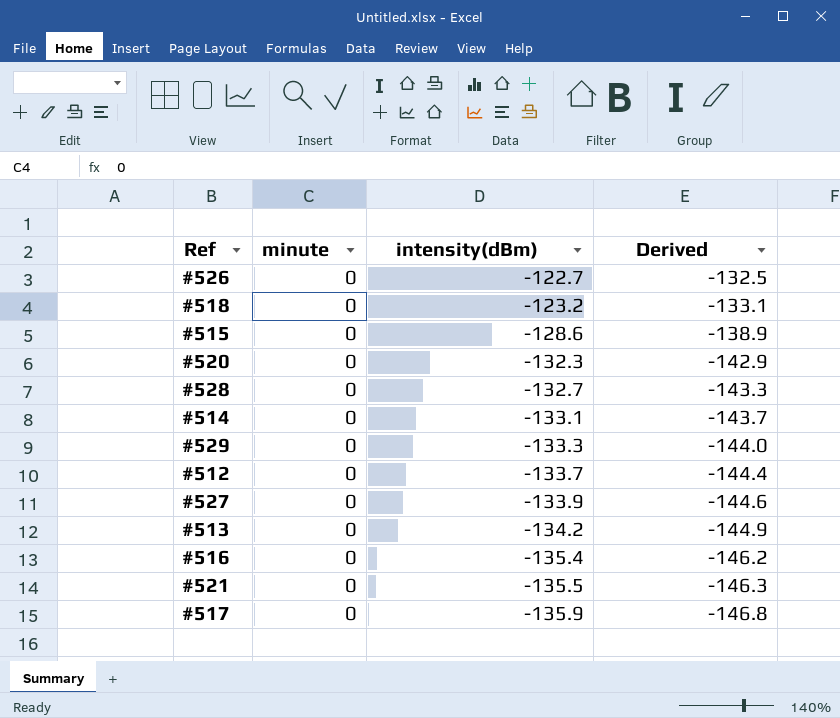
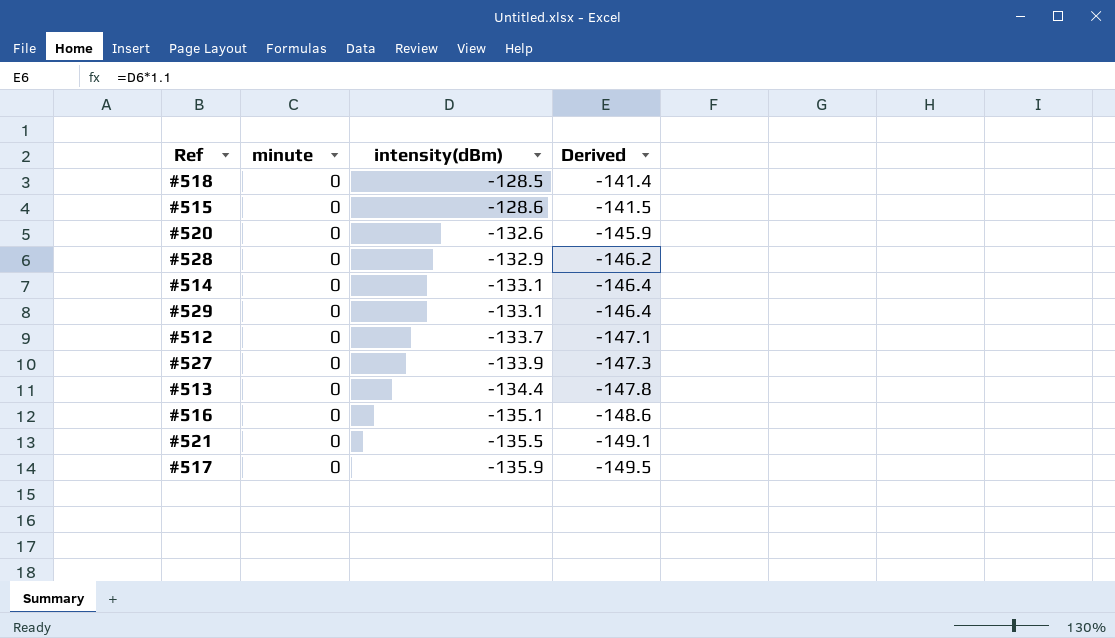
column Derived | formula: [intensity(dBm)] * 1.08 -> [intensity(dBm)] * 1.1
row #526: 0 | -122.7 | -132.5 -> none
#518 | intensity(dBm): -123.2 -> -128.5
#520 | intensity(dBm): -132.3 -> -132.6
#528 | intensity(dBm): -132.7 -> -132.9
#529 | intensity(dBm): -133.3 -> -133.1
#513 | intensity(dBm): -134.2 -> -134.4
#516 | intensity(dBm): -135.4 -> -135.1

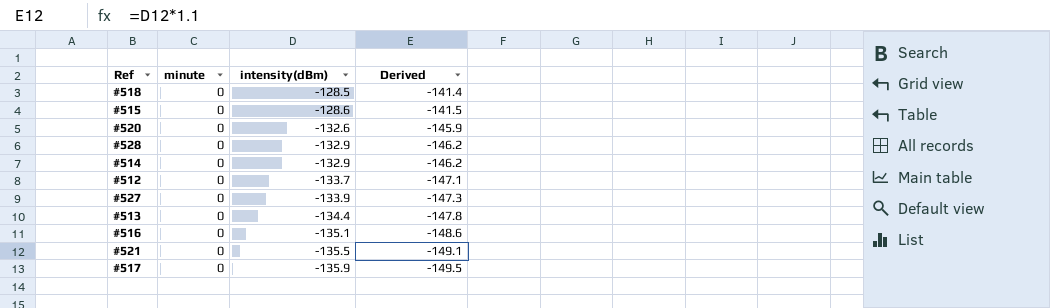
row #529: 0 | -133.1 | -146.4 -> none
#514 | intensity(dBm): -133.1 -> -132.9
#514 | Derived: -146.4 -> -146.2

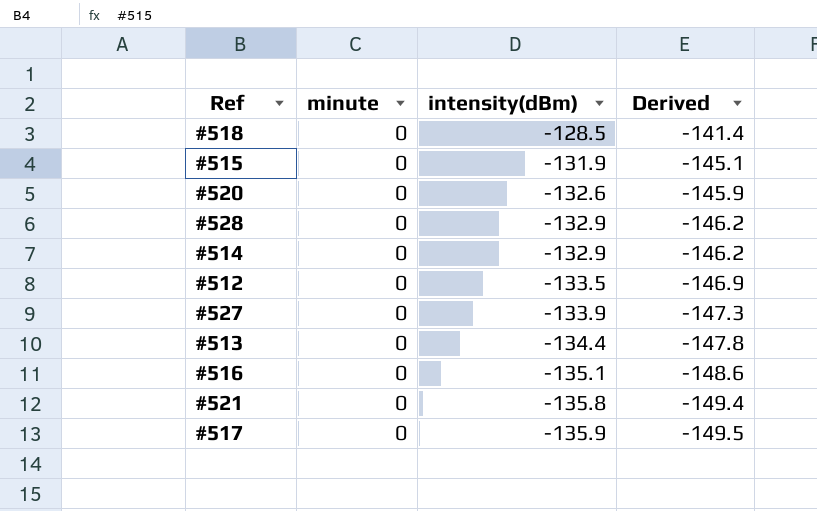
#515 | intensity(dBm): -128.6 -> -131.9
#515 | Derived: -141.5 -> -145.1
#512 | intensity(dBm): -133.7 -> -133.5
#512 | Derived: -147.1 -> -146.9
#521 | intensity(dBm): -135.5 -> -135.8
#521 | Derived: -149.1 -> -149.4

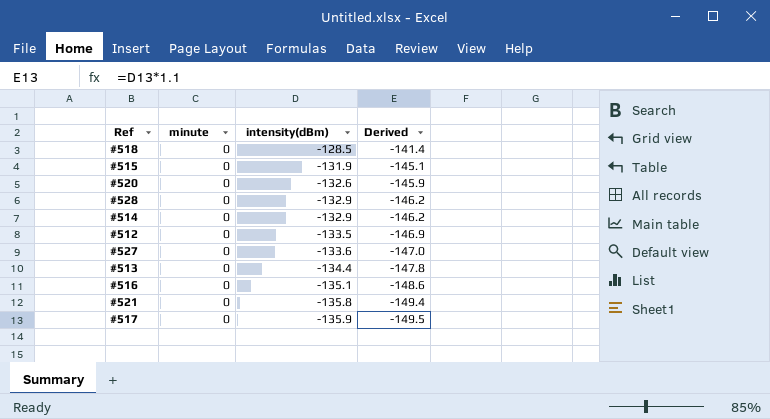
#527 | intensity(dBm): -133.9 -> -133.6
#527 | Derived: -147.3 -> -147.0

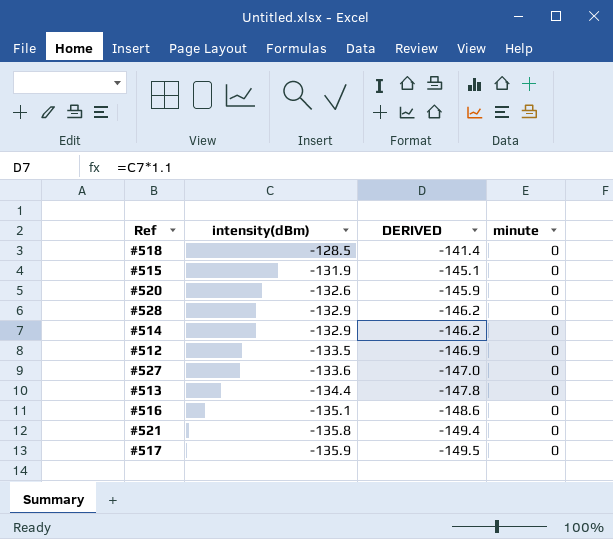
column name: Derived -> DERIVED
column minute | position: 2 -> 4

